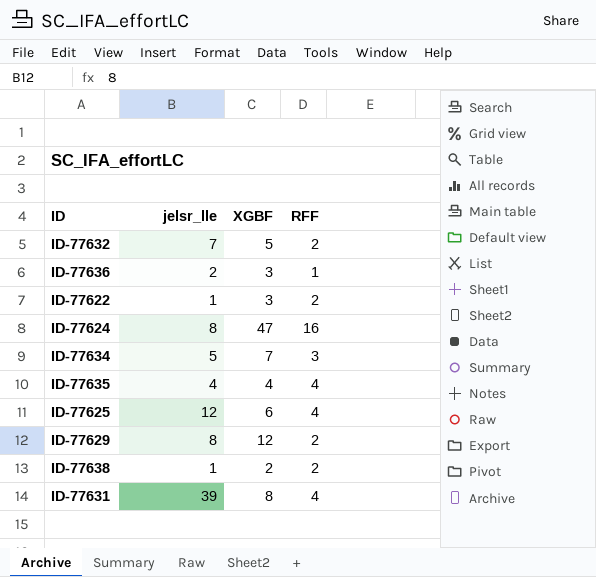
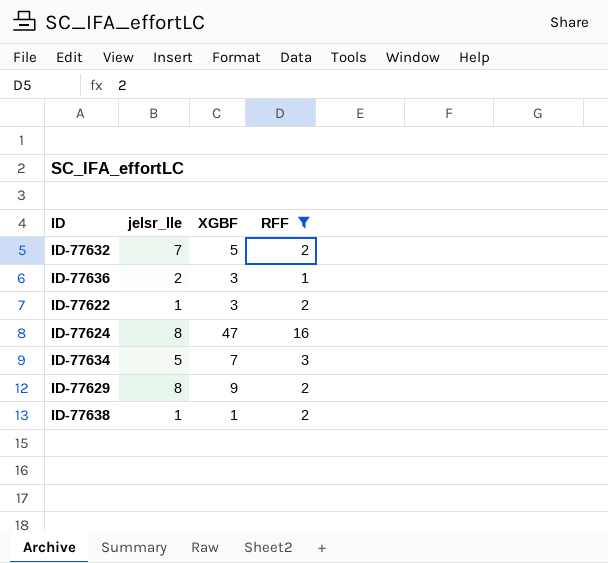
filter: none -> RFF != 4
ID-77629 | XGBF: 12 -> 9
ID-77638 | XGBF: 2 -> 1

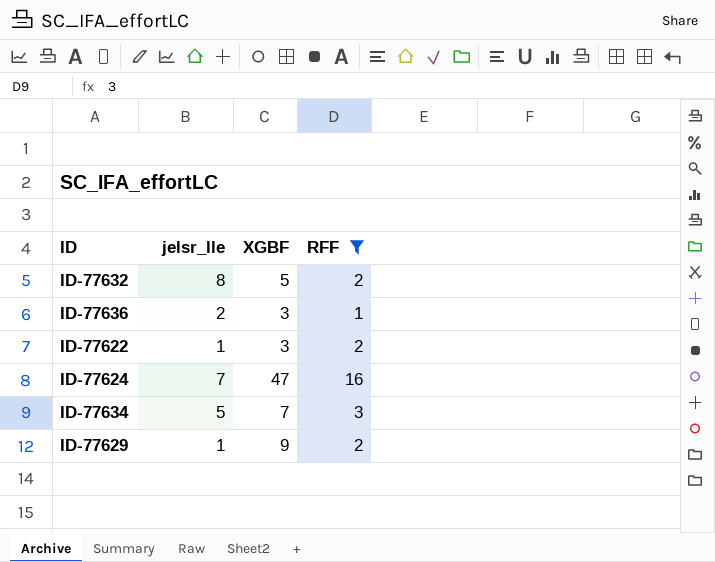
row ID-77638: 1 | 1 | 2 -> none
ID-77632 | jelsr_lle: 7 -> 8
ID-77624 | jelsr_lle: 8 -> 7
ID-77629 | jelsr_lle: 8 -> 1

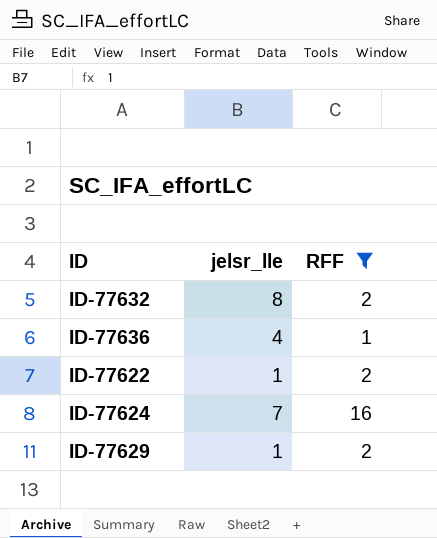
column XGBF | position: 3 -> none
row ID-77634: 5 | 7 | 3 -> none
ID-77636 | jelsr_lle: 2 -> 4

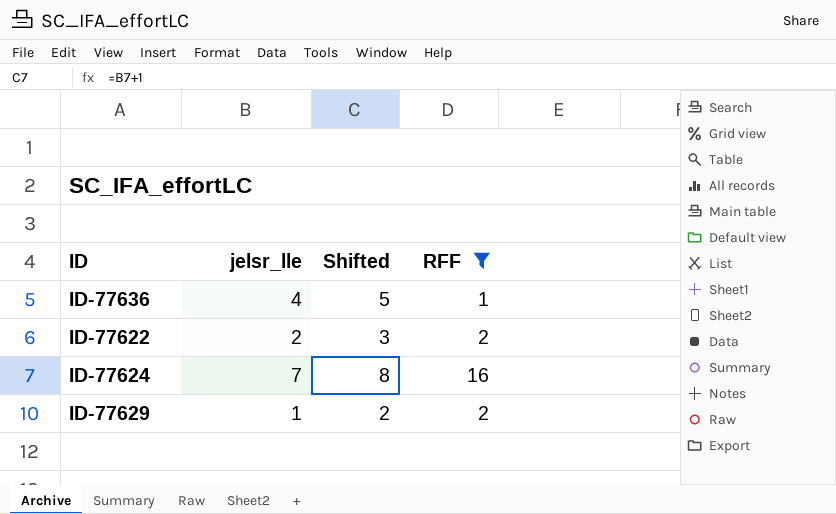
column Shifted | formula: none -> [jelsr_lle] + 1
row ID-77632: 8 | 2 -> none
ID-77622 | jelsr_lle: 1 -> 2

